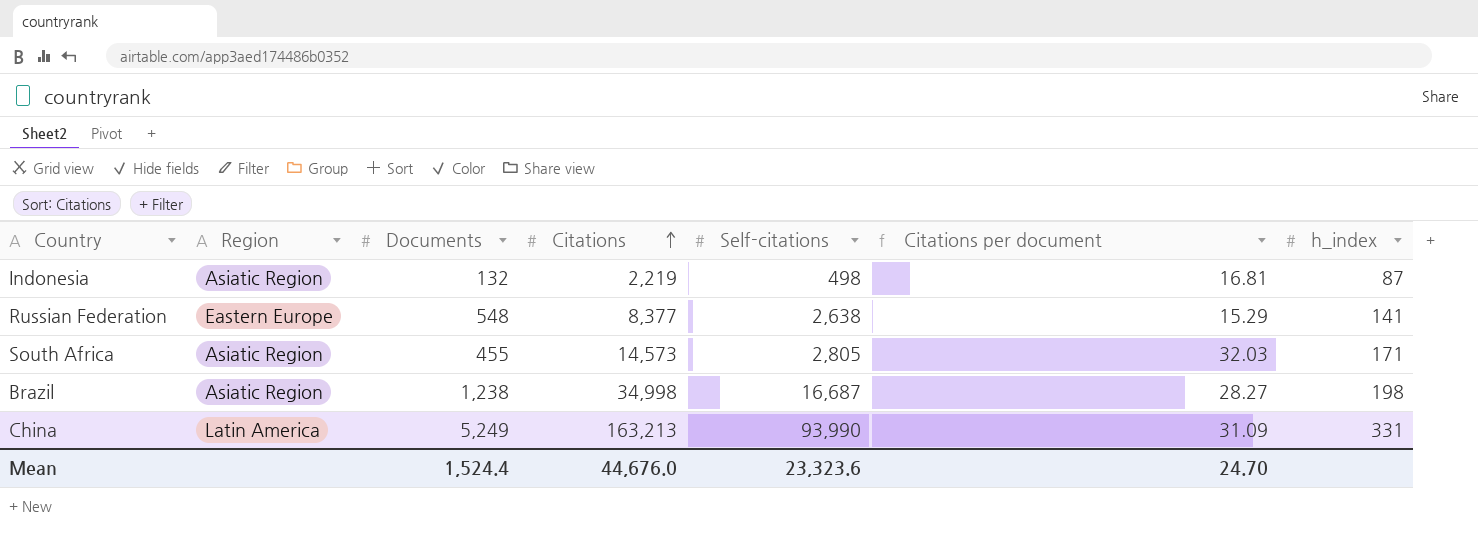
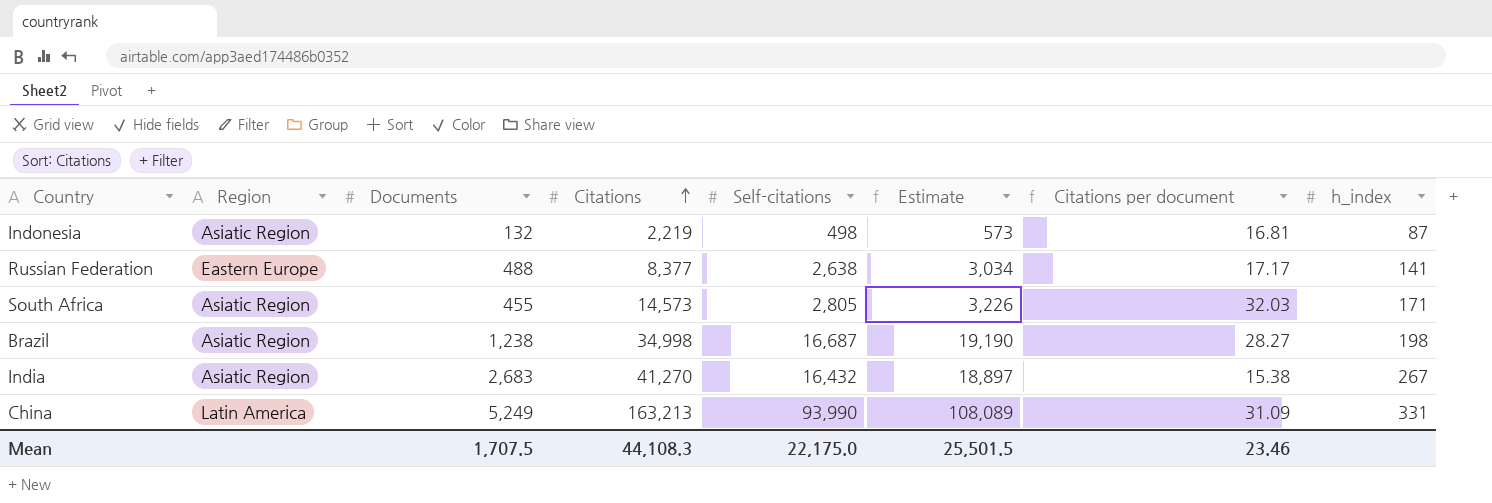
column Estimate | formula: none -> [Self-citations] * 1.15
Russian Federation | Documents: 548 -> 488
Russian Federation | Citations per document: 15.29 -> 17.17
row India: none -> Asiatic Region | 2,683 | 41,270 | 16,432 | 18,897 | 15.38 | 267
Mean | Documents: 1,524.4 -> 1,707.5
Mean | Citations: 44,676.0 -> 44,108.3
Mean | Self-citations: 23,323.6 -> 22,175.0
Mean | Citations per document: 24.70 -> 23.46

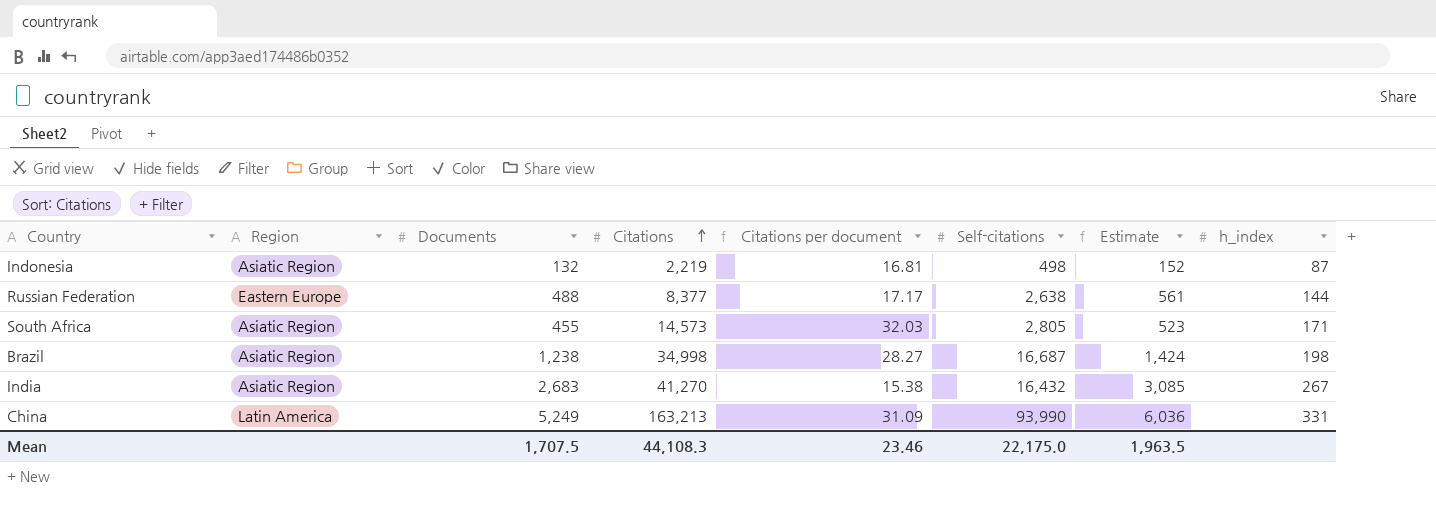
column Citations per document | position: 7 -> 5
column Estimate | formula: [Self-citations] * 1.15 -> [Documents] * 1.15
Russian Federation | h_index: 141 -> 144
Mean | Estimate: 25,501.5 -> 1,963.5

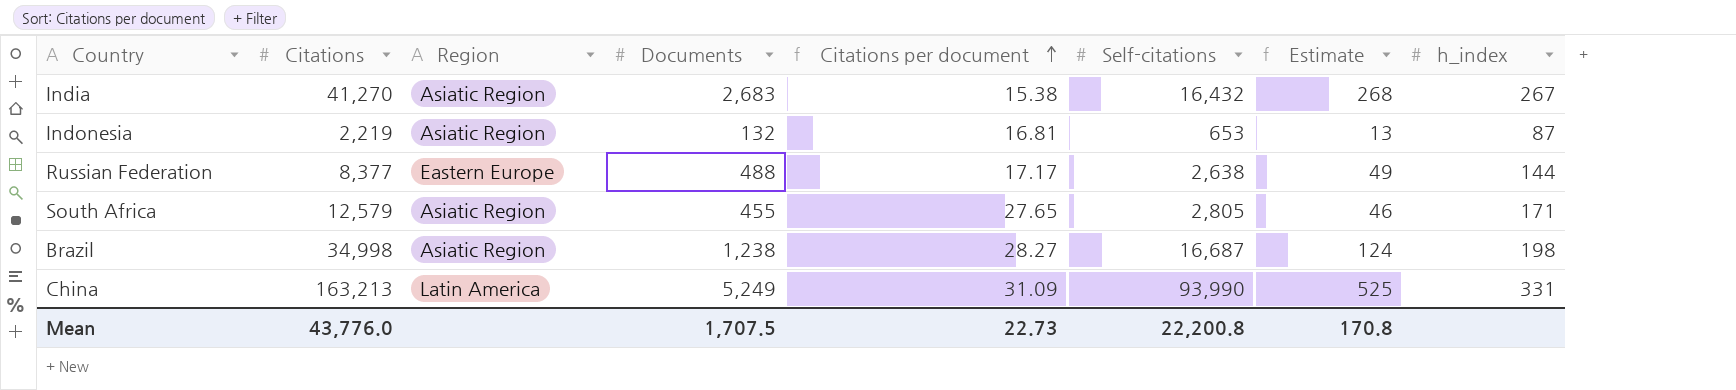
row order: Citations ascending -> Citations per document ascending
column Citations | position: 4 -> 2
column Estimate | formula: [Documents] * 1.15 -> [Documents] * 0.1
Indonesia | Self-citations: 498 -> 653
South Africa | Citations: 14,573 -> 12,579
South Africa | Citations per document: 32.03 -> 27.65
Mean | Citations: 44,108.3 -> 43,776.0
Mean | Citations per document: 23.46 -> 22.73
Mean | Self-citations: 22,175.0 -> 22,200.8
Mean | Estimate: 1,963.5 -> 170.8

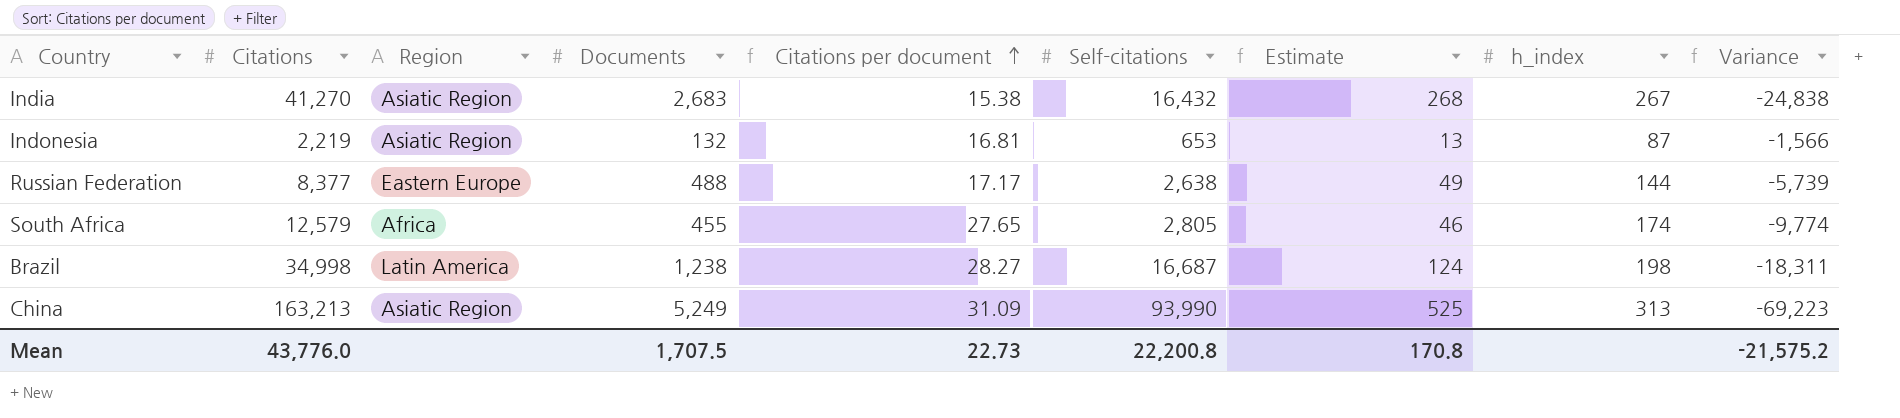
column Variance | formula: none -> [Self-citations] - [Citations]
South Africa | Region: Asiatic Region -> Africa
South Africa | h_index: 171 -> 174
Brazil | Region: Asiatic Region -> Latin America
China | Region: Latin America -> Asiatic Region
China | h_index: 331 -> 313

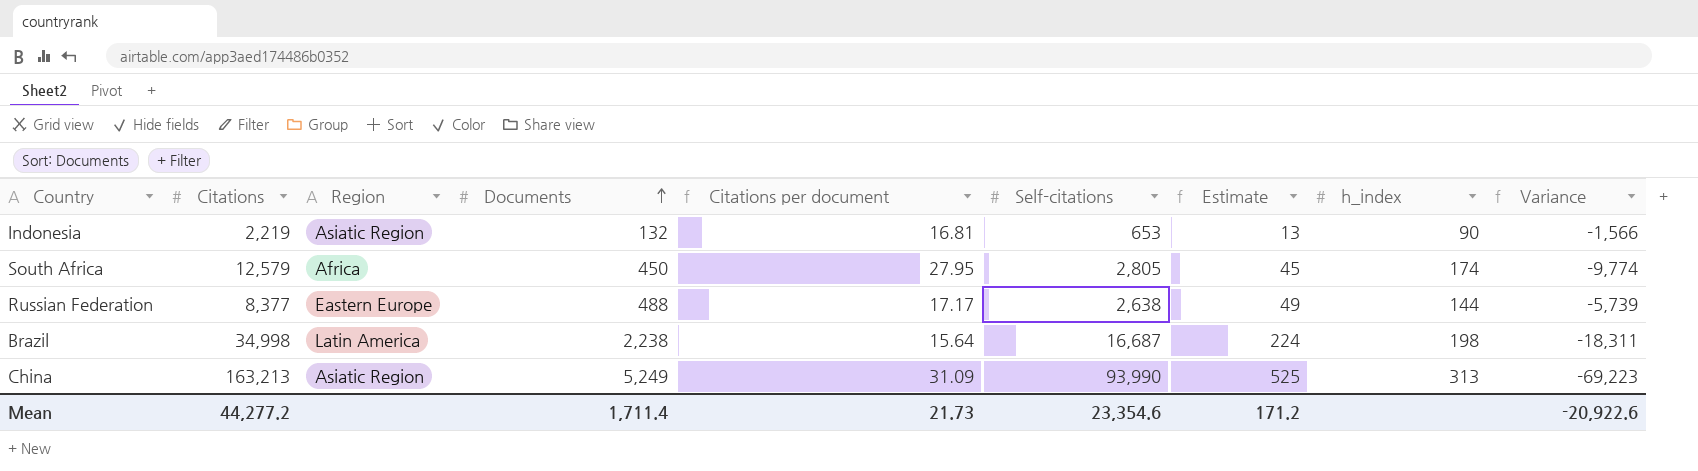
row order: Citations per document ascending -> Documents ascending
row India: 41,270 | Asiatic Region | 2,683 | 15.38 | 16,432 | 268 | 267 | -24,838 -> none
Indonesia | h_index: 87 -> 90
South Africa | Documents: 455 -> 450
South Africa | Citations per document: 27.65 -> 27.95
South Africa | Estimate: 46 -> 45
Brazil | Documents: 1,238 -> 2,238
Brazil | Citations per document: 28.27 -> 15.64
Brazil | Estimate: 124 -> 224
Mean | Citations: 43,776.0 -> 44,277.2
Mean | Documents: 1,707.5 -> 1,711.4
Mean | Citations per document: 22.73 -> 21.73
Mean | Self-citations: 22,200.8 -> 23,354.6
Mean | Estimate: 170.8 -> 171.2
Mean | Variance: -21,575.2 -> -20,922.6

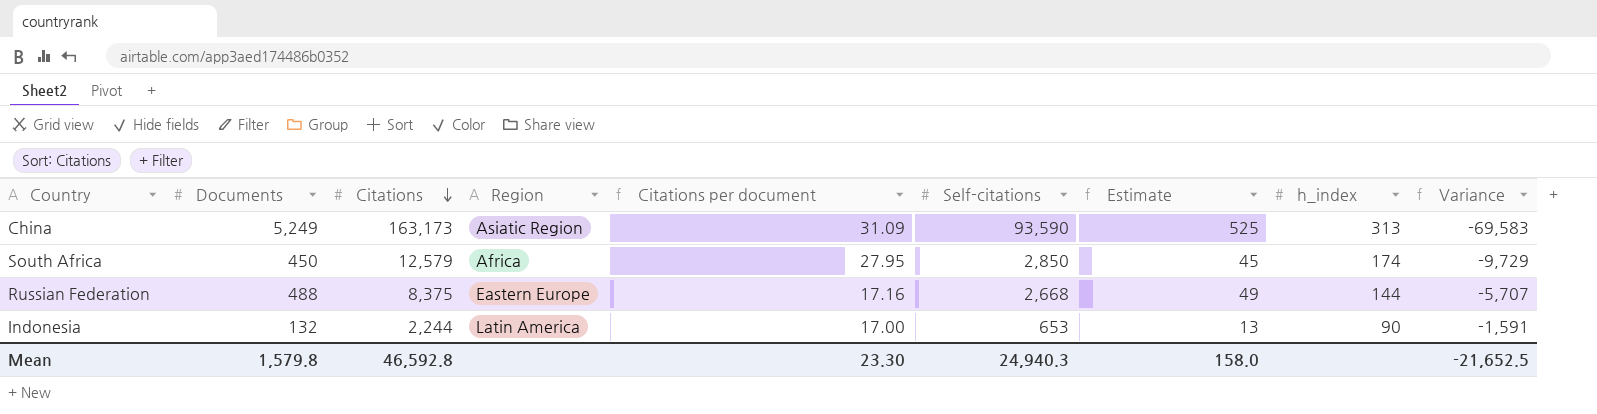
row order: Documents ascending -> Citations descending
column Documents | position: 4 -> 2
row Brazil: 34,998 | Latin America | 2,238 | 15.64 | 16,687 | 224 | 198 | -18,311 -> none
China | Citations: 163,213 -> 163,173
China | Self-citations: 93,990 -> 93,590
China | Variance: -69,223 -> -69,583
South Africa | Self-citations: 2,805 -> 2,850
South Africa | Variance: -9,774 -> -9,729
Russian Federation | Citations: 8,377 -> 8,375
Russian Federation | Citations per document: 17.17 -> 17.16
Russian Federation | Self-citations: 2,638 -> 2,668
Russian Federation | Variance: -5,739 -> -5,707
Indonesia | Citations: 2,219 -> 2,244
Indonesia | Region: Asiatic Region -> Latin America
Indonesia | Citations per document: 16.81 -> 17.00
Indonesia | Variance: -1,566 -> -1,591
Mean | Documents: 1,711.4 -> 1,579.8
Mean | Citations: 44,277.2 -> 46,592.8
Mean | Citations per document: 21.73 -> 23.30
Mean | Self-citations: 23,354.6 -> 24,940.3
Mean | Estimate: 171.2 -> 158.0
Mean | Variance: -20,922.6 -> -21,652.5

